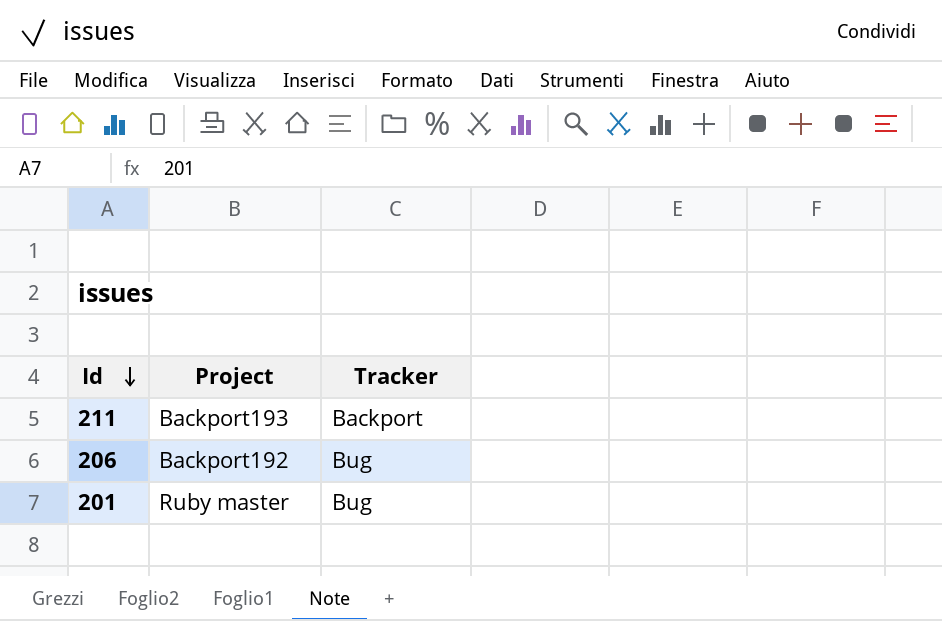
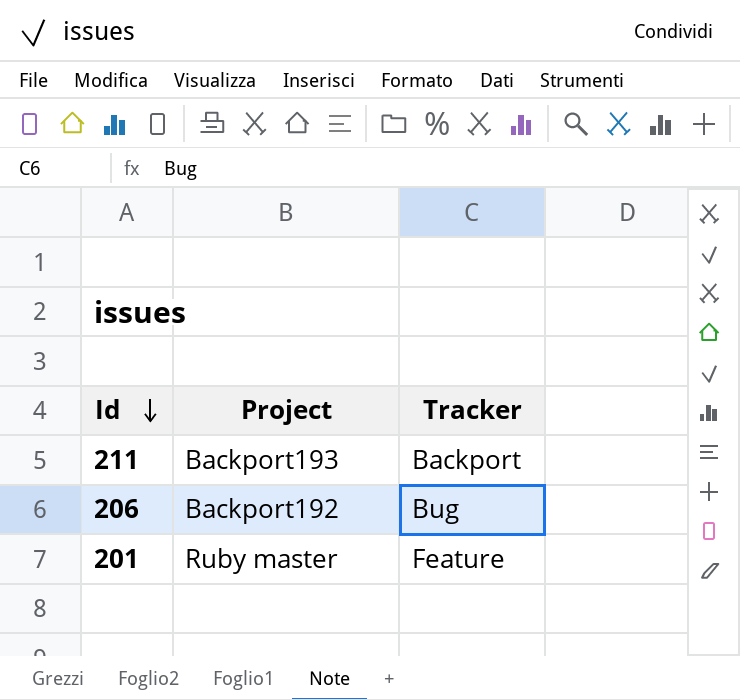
201 | Tracker: Bug -> Feature

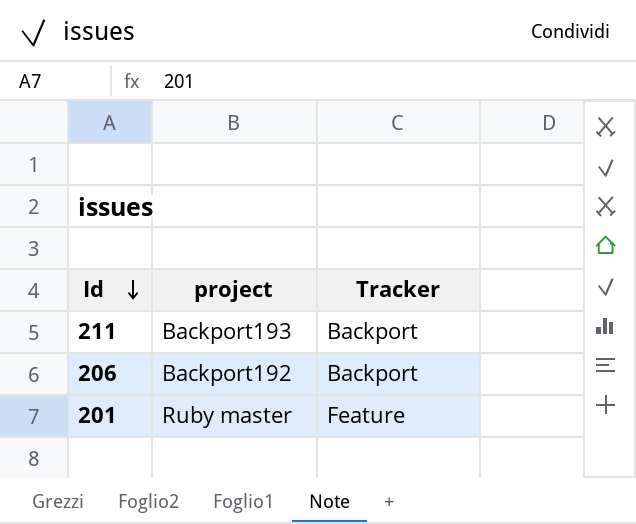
column name: Project -> project
206 | Tracker: Bug -> Backport

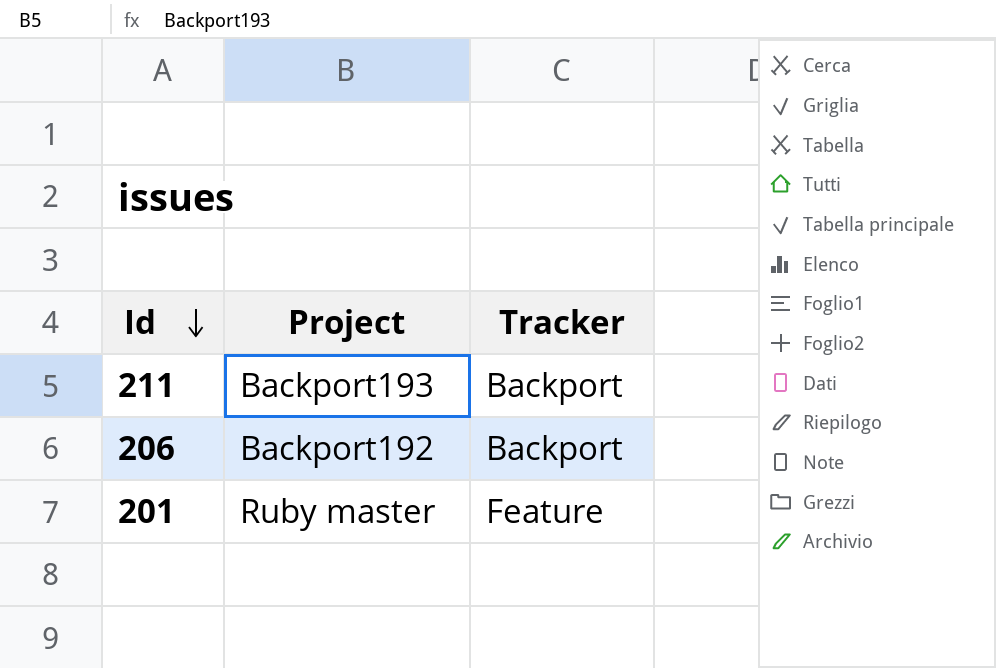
column name: project -> Project

